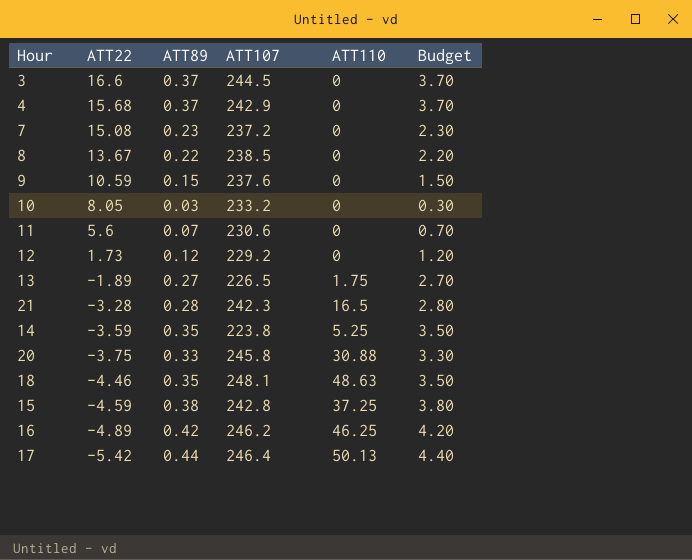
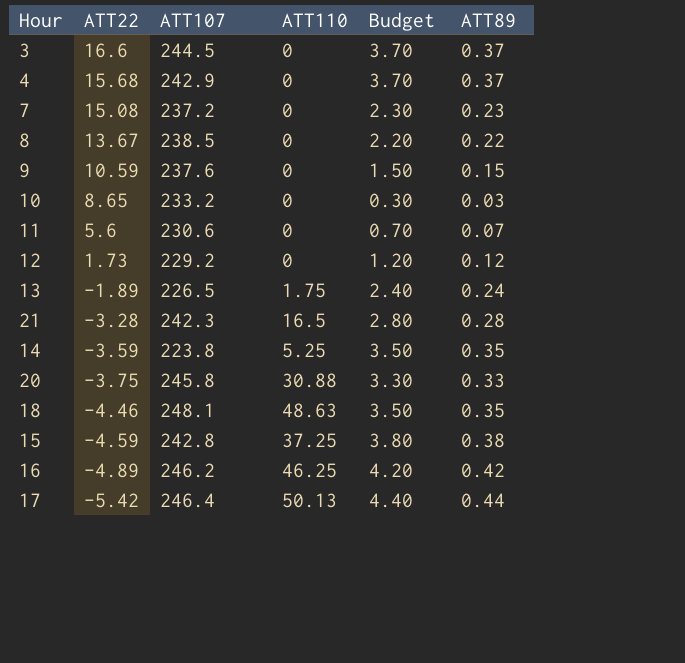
column ATT89 | position: 3 -> 6
10 | ATT22: 8.05 -> 8.65
13 | Budget: 2.70 -> 2.40
13 | ATT89: 0.27 -> 0.24

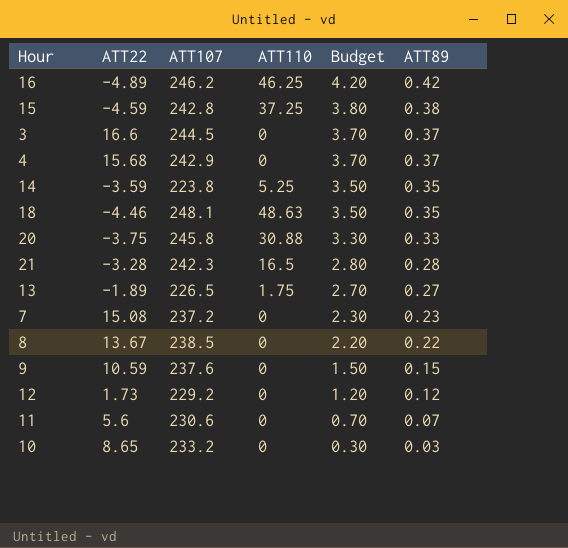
row order: ATT22 descending -> Budget descending
row 17: -5.42 | 246.4 | 50.13 | 4.40 | 0.44 -> none
13 | Budget: 2.40 -> 2.70
13 | ATT89: 0.24 -> 0.27

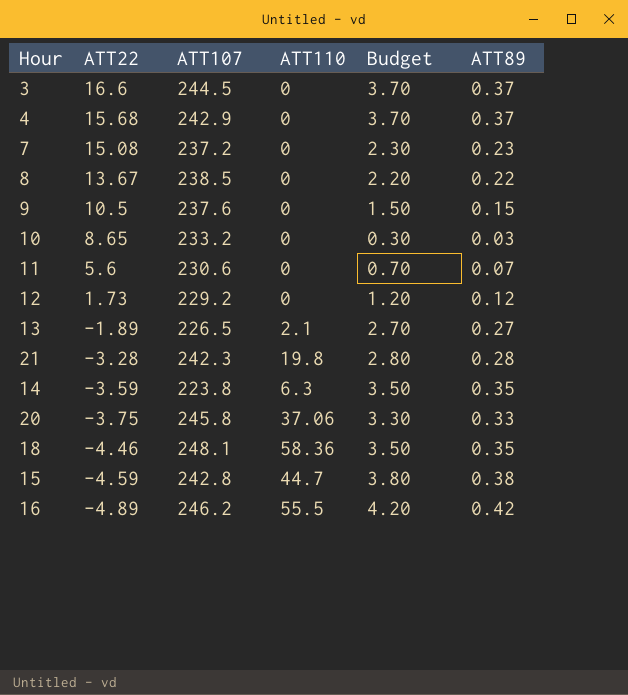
row order: Budget descending -> ATT22 descending
9 | ATT22: 10.59 -> 10.5
13 | ATT110: 1.75 -> 2.1
21 | ATT110: 16.5 -> 19.8
14 | ATT110: 5.25 -> 6.3
20 | ATT110: 30.88 -> 37.06
18 | ATT110: 48.63 -> 58.36
15 | ATT110: 37.25 -> 44.7
16 | ATT110: 46.25 -> 55.5

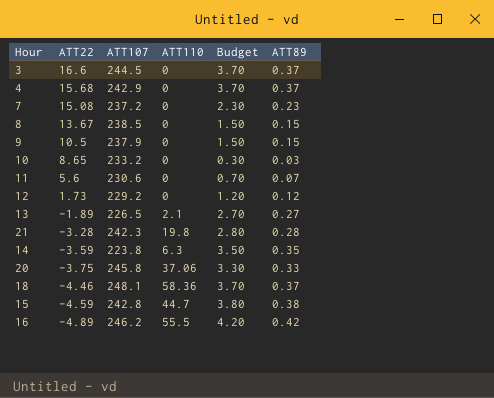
8 | Budget: 2.20 -> 1.50
8 | ATT89: 0.22 -> 0.15
9 | ATT107: 237.6 -> 237.9
18 | Budget: 3.50 -> 3.70
18 | ATT89: 0.35 -> 0.37

